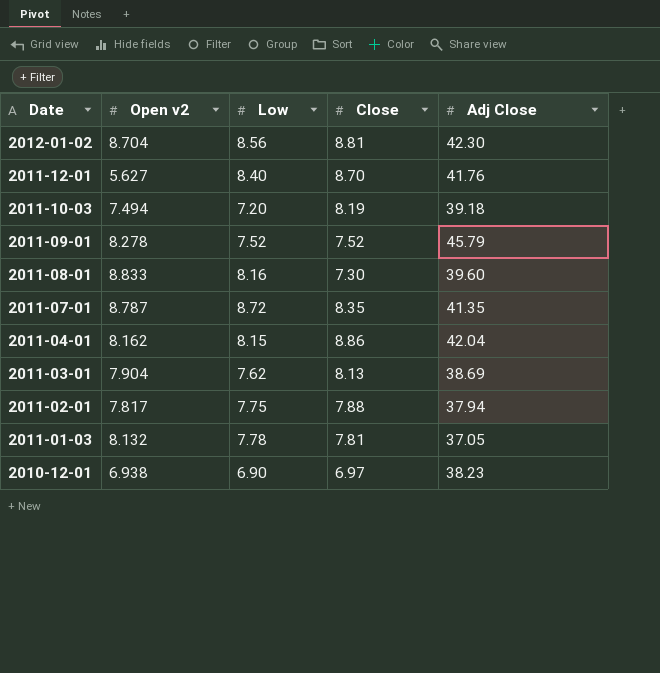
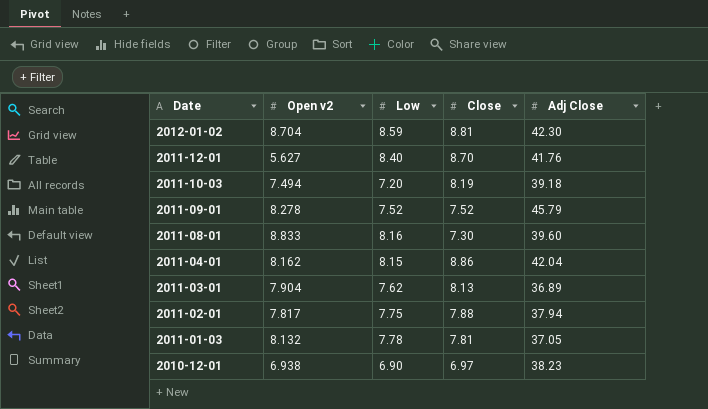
row 2011-07-01: 8.787 | 8.72 | 8.35 | 41.35 -> none
2012-01-02 | Low: 8.56 -> 8.59
2011-03-01 | Adj Close: 38.69 -> 36.89

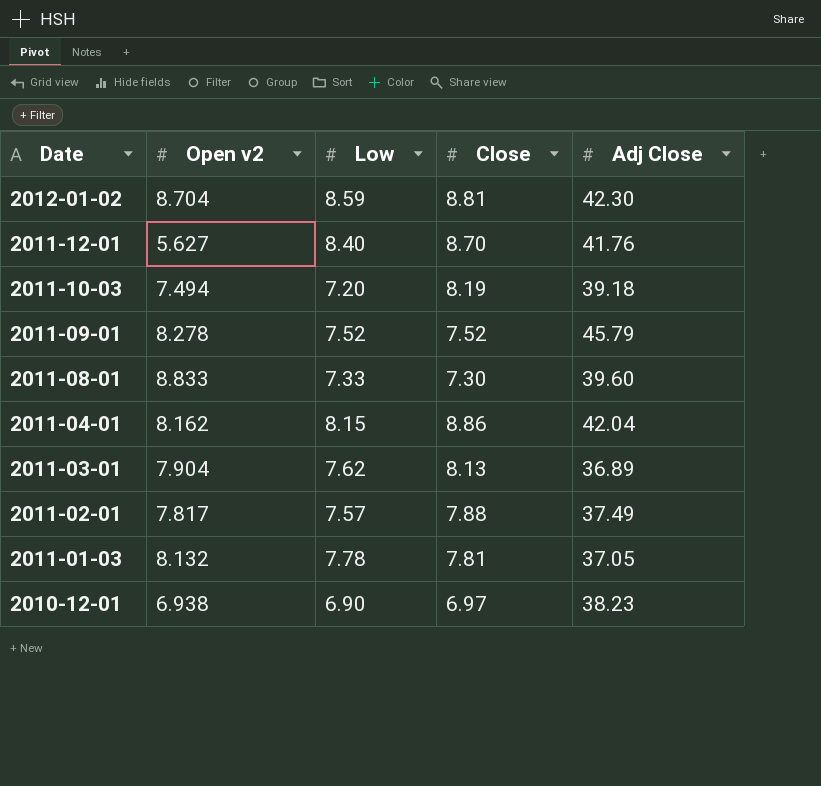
2011-08-01 | Low: 8.16 -> 7.33
2011-02-01 | Low: 7.75 -> 7.57
2011-02-01 | Adj Close: 37.94 -> 37.49

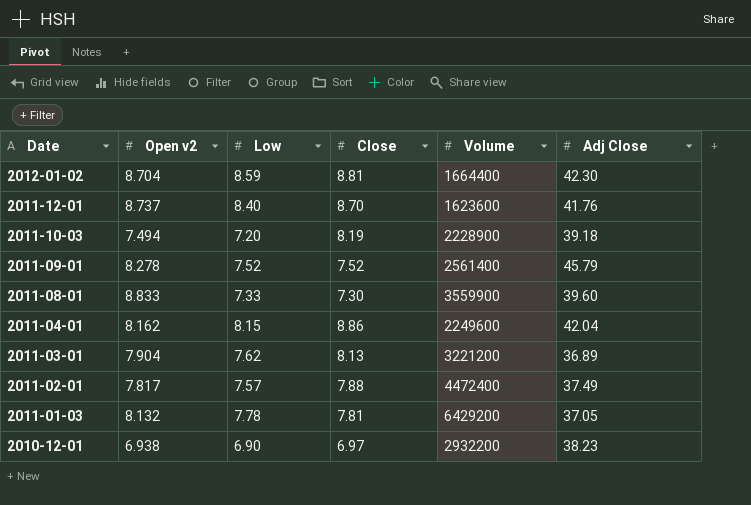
column Volume | position: none -> 5
2011-12-01 | Open v2: 5.627 -> 8.737

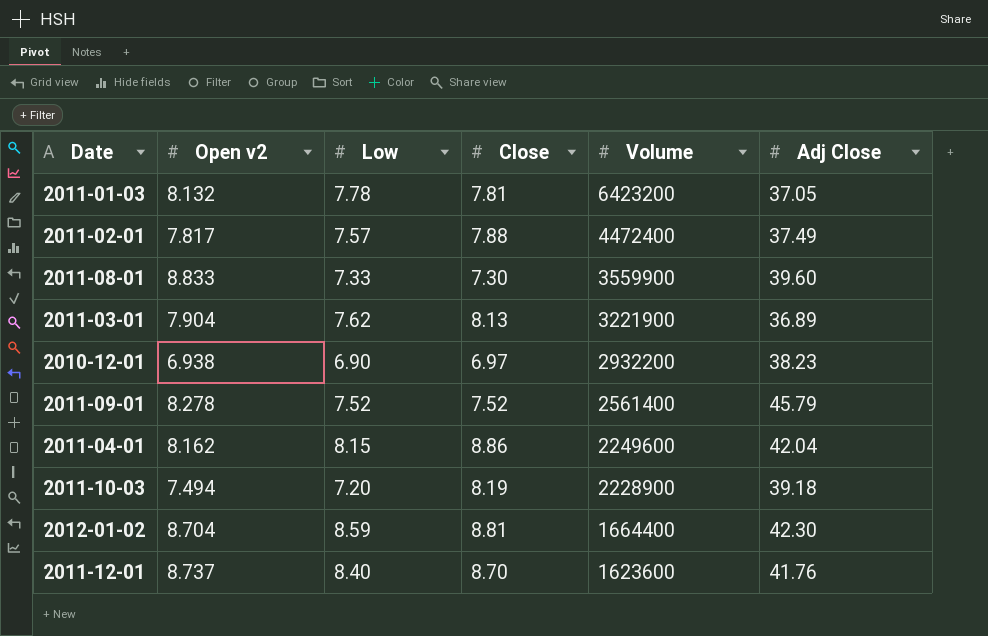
row order: Date descending -> Volume descending
2011-01-03 | Volume: 6429200 -> 6423200
2011-03-01 | Volume: 3221200 -> 3221900

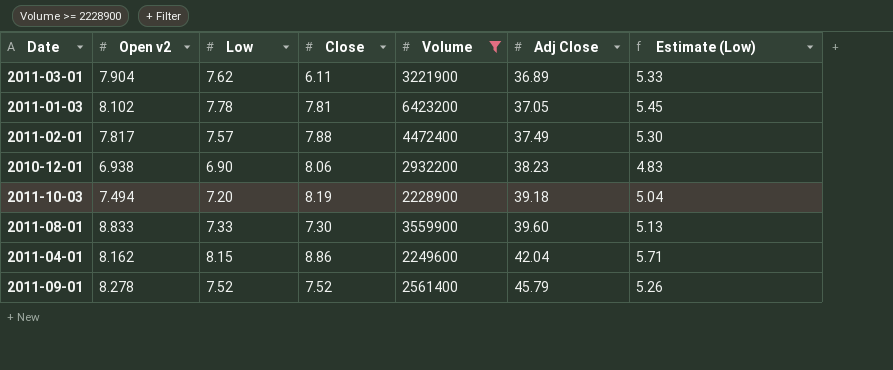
filter: none -> Volume >= 2228900
row order: Volume descending -> Adj Close ascending
column Estimate (Low) | formula: none -> [Low] * 0.7
2011-03-01 | Close: 8.13 -> 6.11
2011-01-03 | Open v2: 8.132 -> 8.102
2010-12-01 | Close: 6.97 -> 8.06

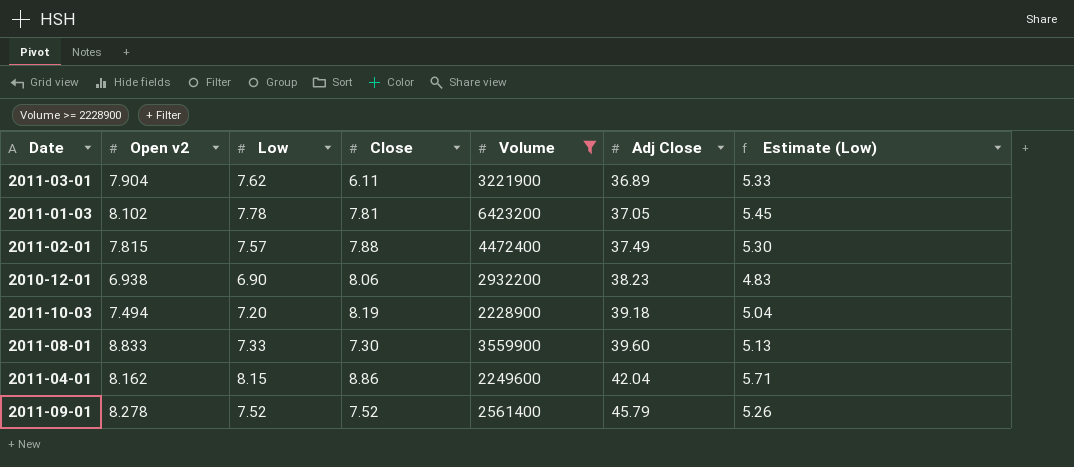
2011-02-01 | Open v2: 7.817 -> 7.815

